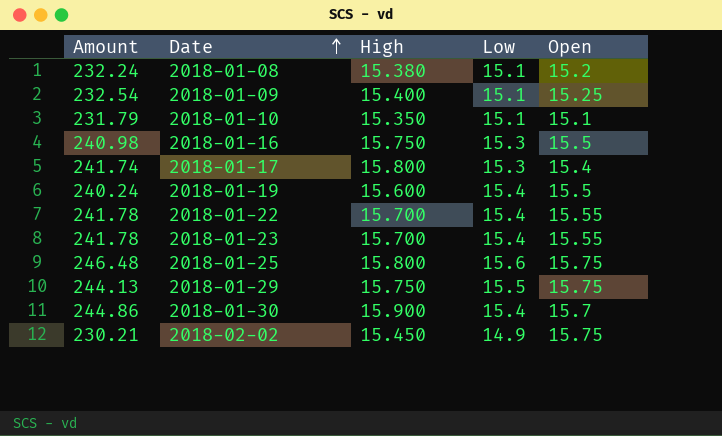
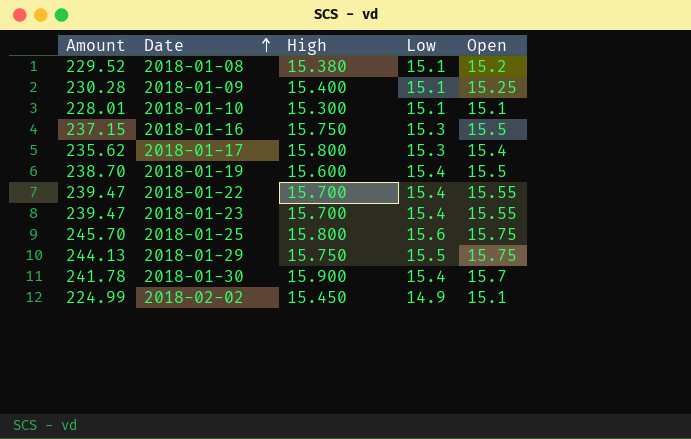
column Amount | formula: [High] * [Low] -> [Low] * [Open]
2018-01-10 | High: 15.350 -> 15.300
2018-02-02 | Open: 15.75 -> 15.1

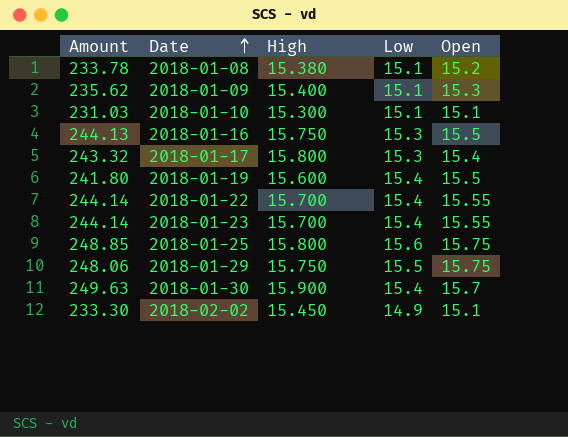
column Amount | formula: [Low] * [Open] -> [High] * [Open]
2018-01-09 | Open: 15.25 -> 15.3

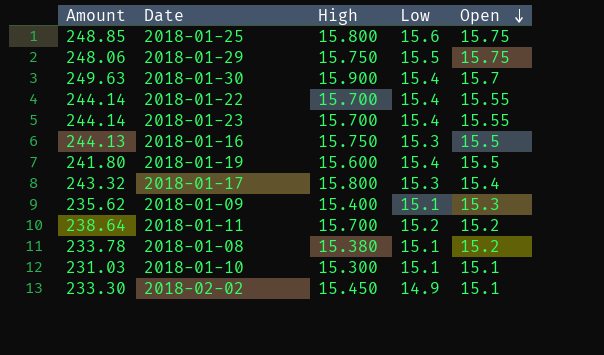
row order: Date ascending -> Open descending
row 2018-01-11: none -> 238.64 | 15.700 | 15.2 | 15.2

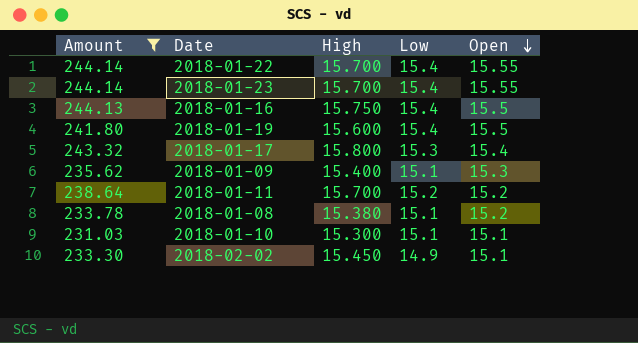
filter: none -> Amount <= 244.14
2018-01-16 | Low: 15.3 -> 15.4

